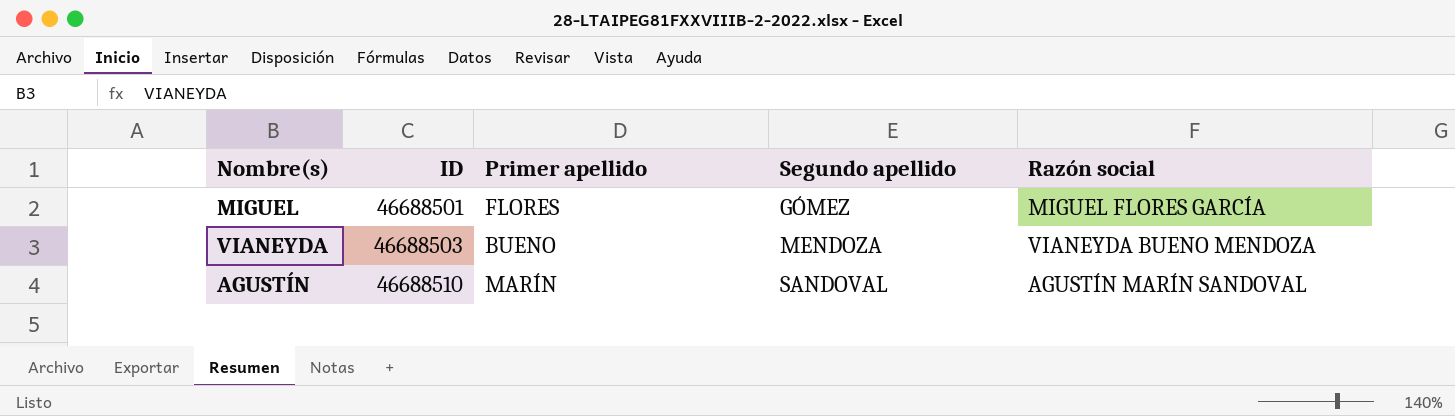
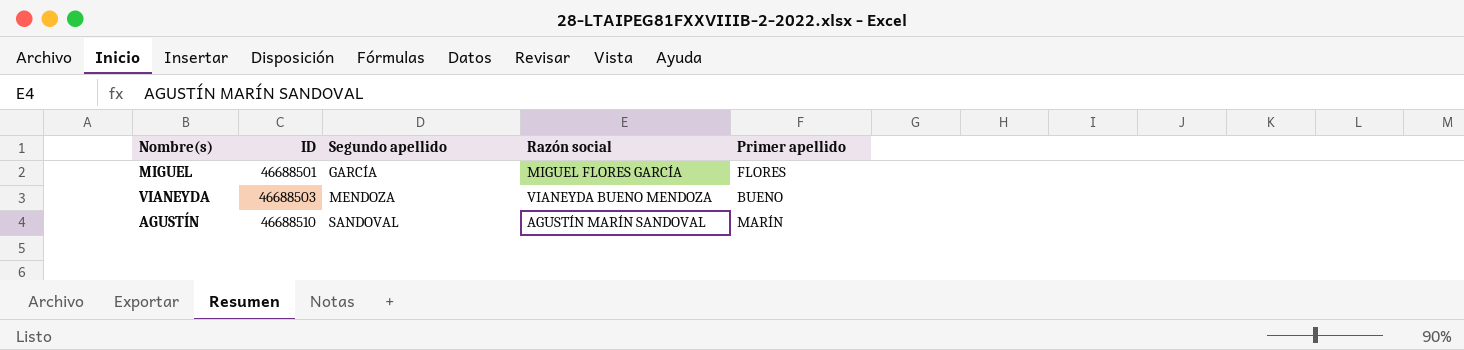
column Primer apellido | position: 3 -> 5
MIGUEL | Segundo apellido: GÓMEZ -> GARCÍA

